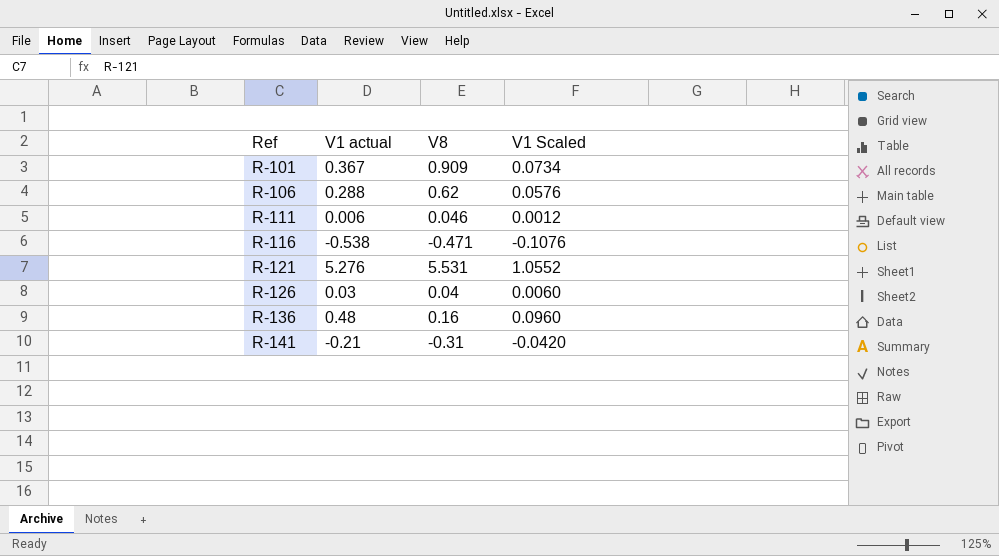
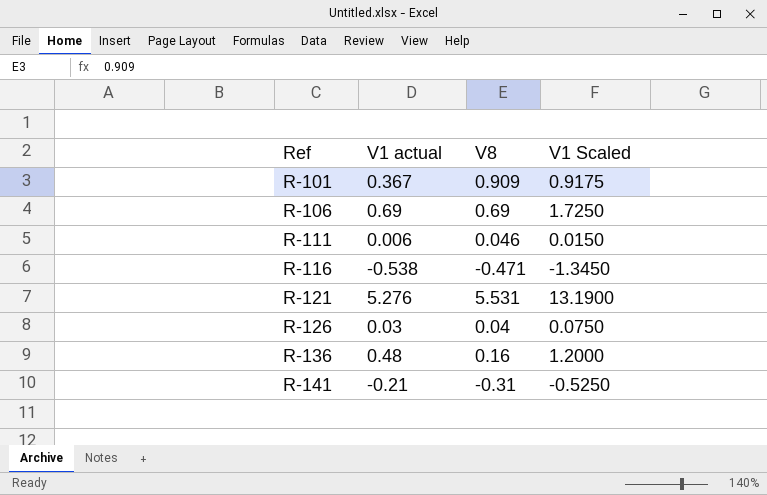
column V1 Scaled | formula: [V1 actual] * 0.2 -> [V1 actual] * 2.5
R-106 | V1 actual: 0.288 -> 0.69
R-106 | V8: 0.62 -> 0.69

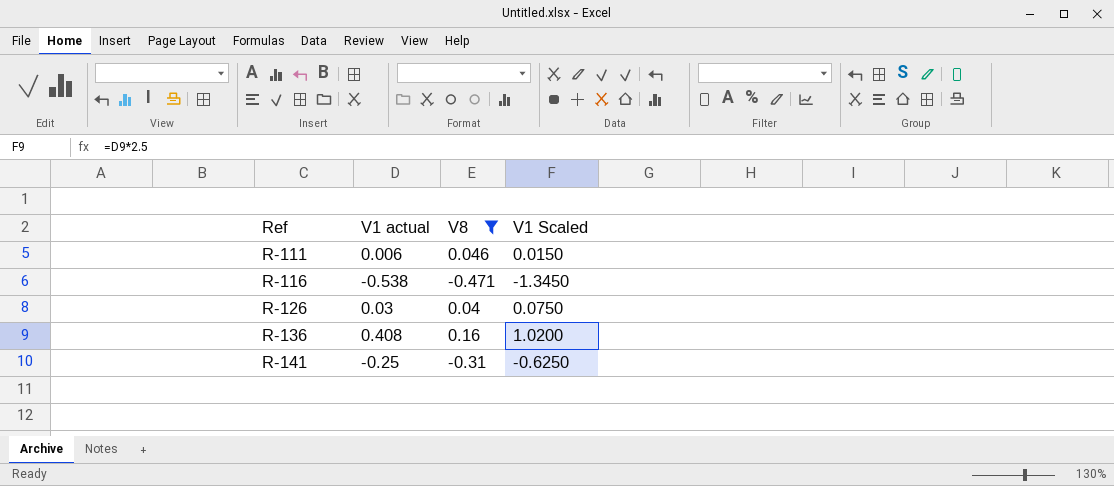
filter: none -> V8 <= 0.16
R-136 | V1 actual: 0.48 -> 0.408
R-136 | V1 Scaled: 1.2000 -> 1.0200
R-141 | V1 actual: -0.21 -> -0.25
R-141 | V1 Scaled: -0.5250 -> -0.6250

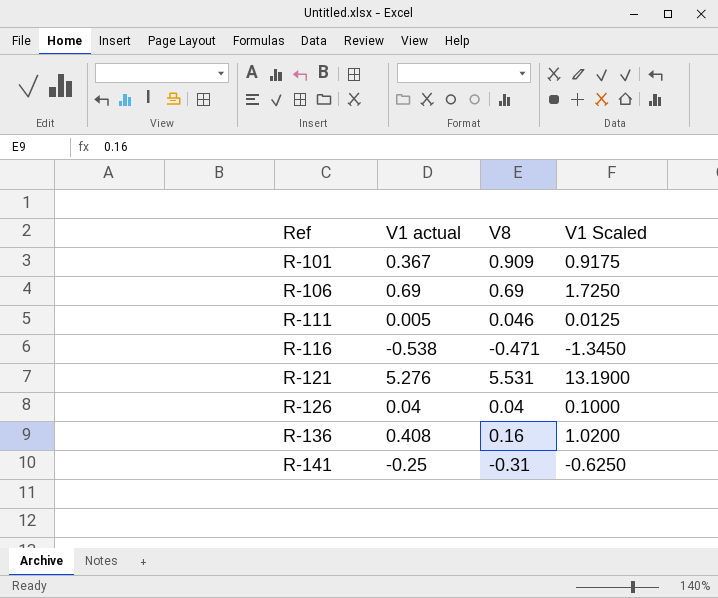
filter: V8 <= 0.16 -> none
R-111 | V1 actual: 0.006 -> 0.005
R-111 | V1 Scaled: 0.0150 -> 0.0125
R-126 | V1 actual: 0.03 -> 0.04
R-126 | V1 Scaled: 0.0750 -> 0.1000

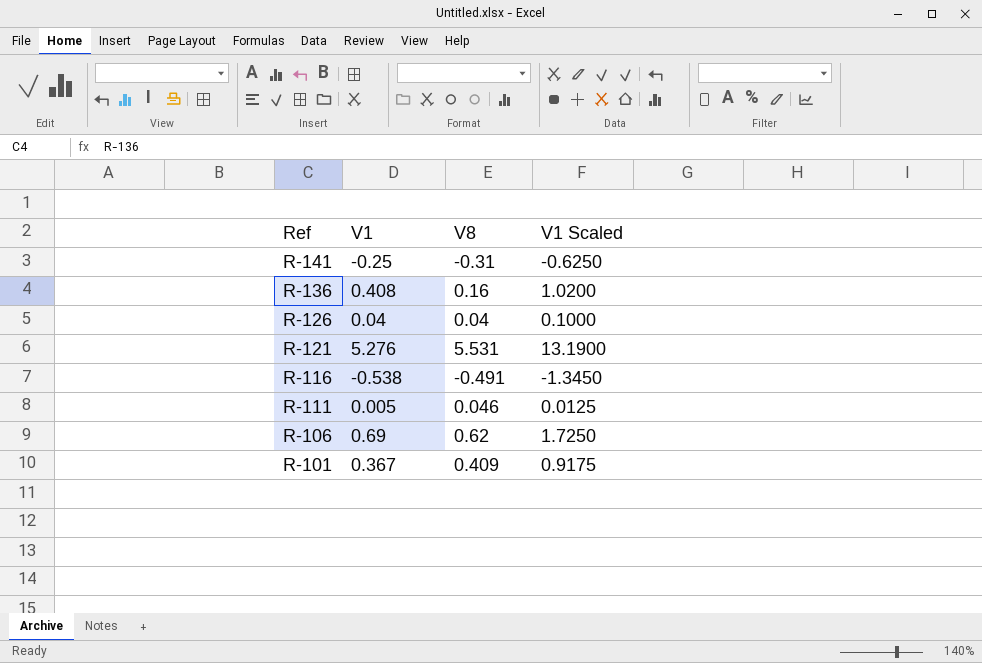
row order: Ref ascending -> Ref descending
column name: V1 actual -> V1
R-116 | V8: -0.471 -> -0.491
R-106 | V8: 0.69 -> 0.62
R-101 | V8: 0.909 -> 0.409

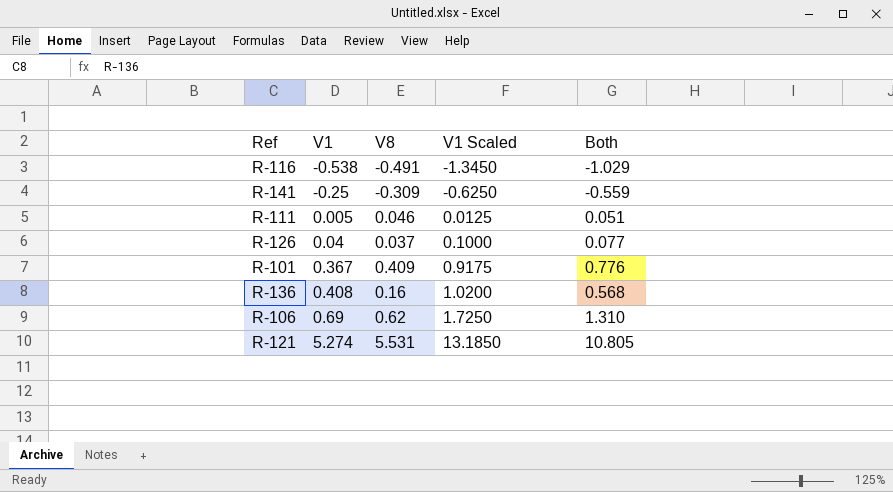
row order: Ref descending -> V1 ascending
column Both | formula: none -> [V1] + [V8]
R-141 | V8: -0.31 -> -0.309
R-126 | V8: 0.04 -> 0.037
R-121 | V1: 5.276 -> 5.274
R-121 | V1 Scaled: 13.1900 -> 13.1850

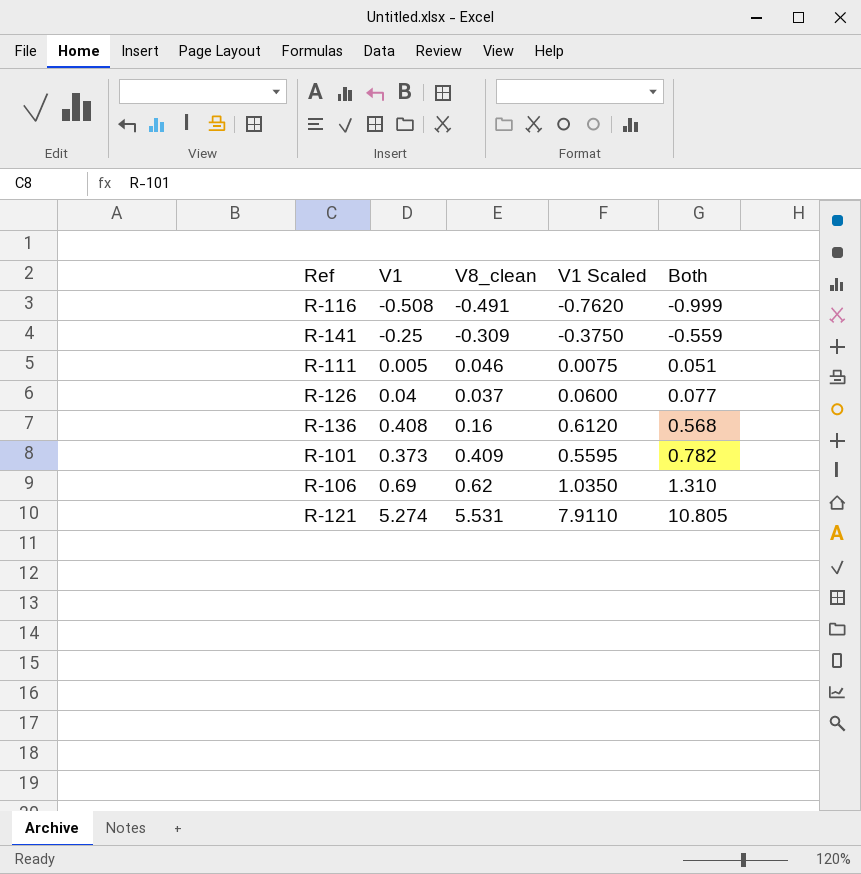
row order: V1 ascending -> Both ascending
column name: V8 -> V8_clean
column V1 Scaled | formula: [V1] * 2.5 -> [V1] * 1.5
R-116 | V1: -0.538 -> -0.508
R-116 | Both: -1.029 -> -0.999
R-101 | V1: 0.367 -> 0.373
R-101 | Both: 0.776 -> 0.782

